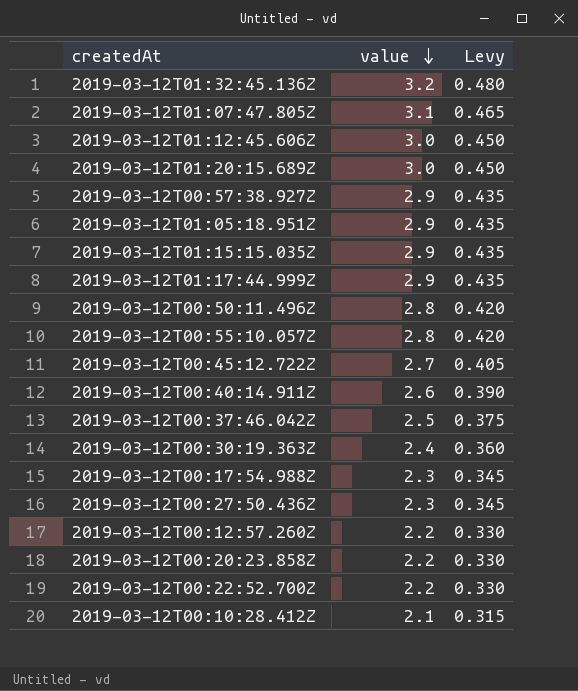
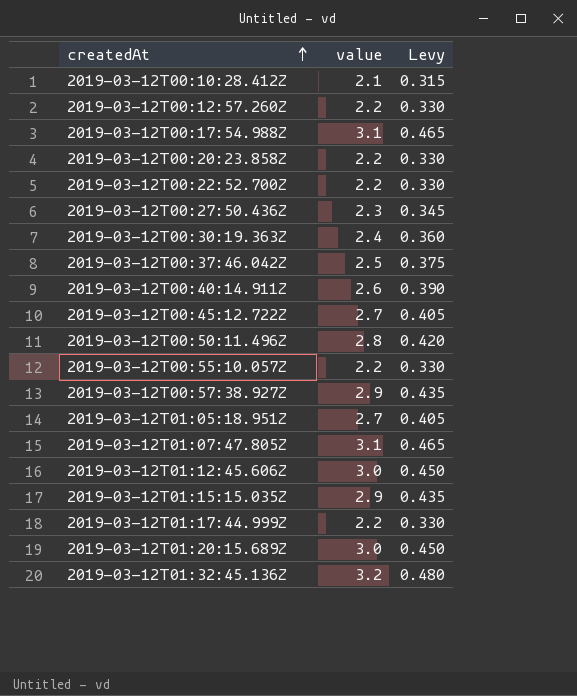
row order: value descending -> createdAt ascending
2019-03-12T00:17:54.988Z | value: 2.3 -> 3.1
2019-03-12T00:17:54.988Z | Levy: 0.345 -> 0.465
2019-03-12T00:55:10.057Z | value: 2.8 -> 2.2
2019-03-12T00:55:10.057Z | Levy: 0.420 -> 0.330
2019-03-12T01:05:18.951Z | value: 2.9 -> 2.7
2019-03-12T01:05:18.951Z | Levy: 0.435 -> 0.405
2019-03-12T01:17:44.999Z | value: 2.9 -> 2.2
2019-03-12T01:17:44.999Z | Levy: 0.435 -> 0.330

